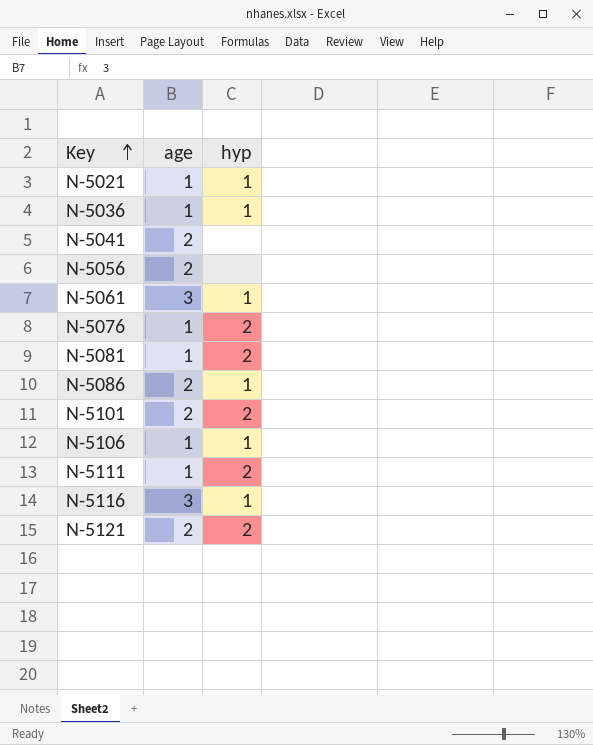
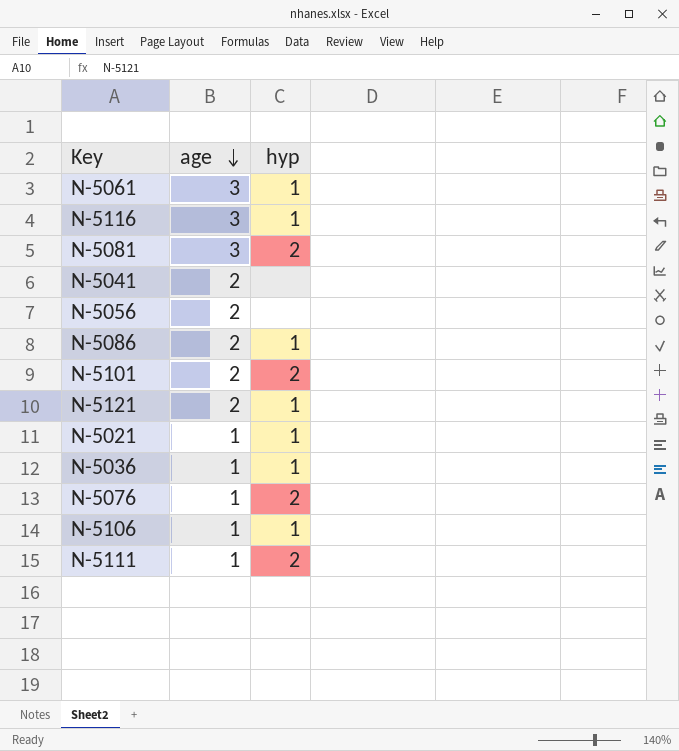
row order: Key ascending -> age descending
N-5081 | age: 1 -> 3
N-5121 | hyp: 2 -> 1

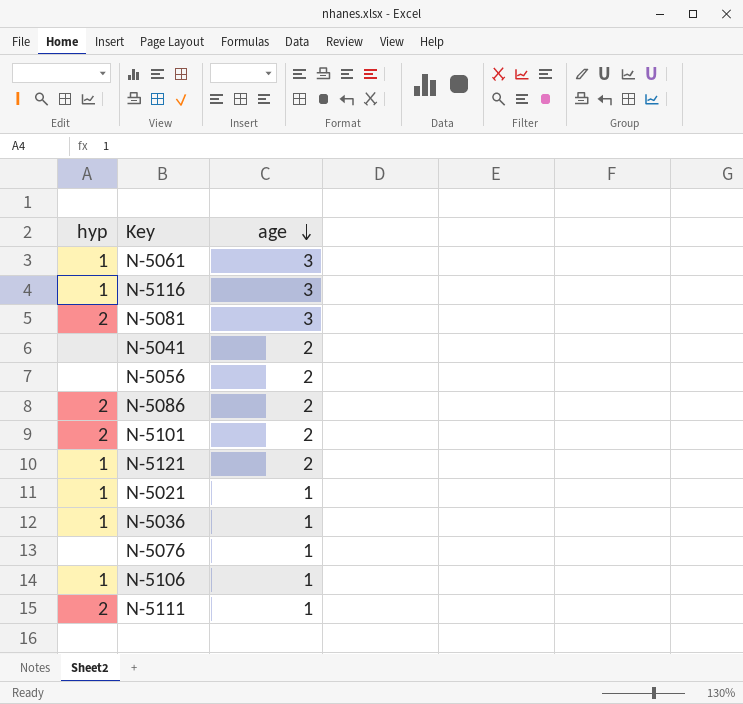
column hyp | position: 3 -> 1
N-5086 | hyp: 1 -> 2
N-5076 | hyp: 2 -> none

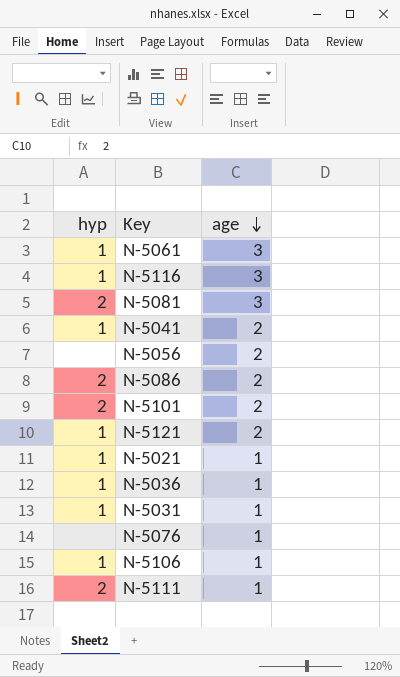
N-5041 | hyp: none -> 1
row N-5031: none -> 1 | 1

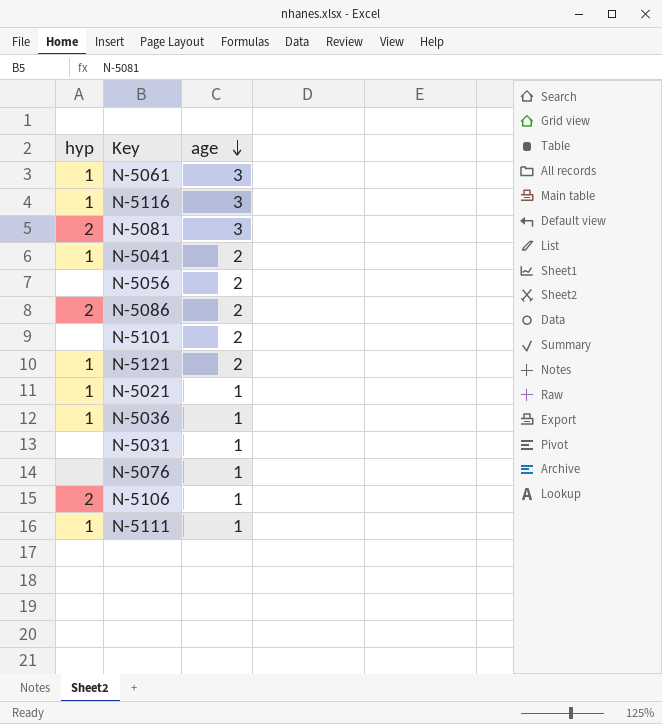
N-5101 | hyp: 2 -> none
N-5031 | hyp: 1 -> none
N-5106 | hyp: 1 -> 2
N-5111 | hyp: 2 -> 1

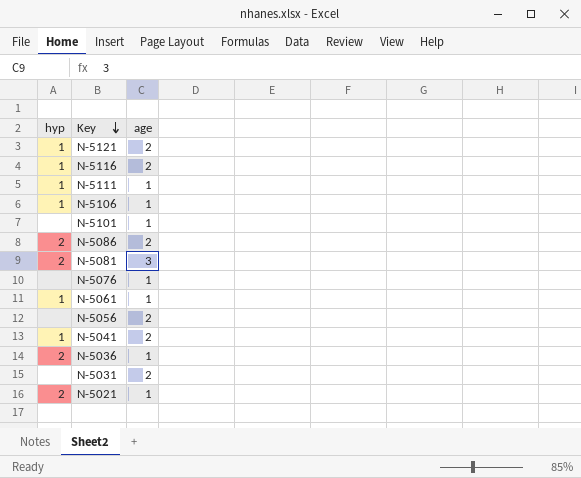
row order: age descending -> Key descending
N-5116 | age: 3 -> 2
N-5106 | hyp: 2 -> 1
N-5101 | age: 2 -> 1
N-5061 | age: 3 -> 1
N-5036 | hyp: 1 -> 2
N-5031 | age: 1 -> 2
N-5021 | hyp: 1 -> 2

